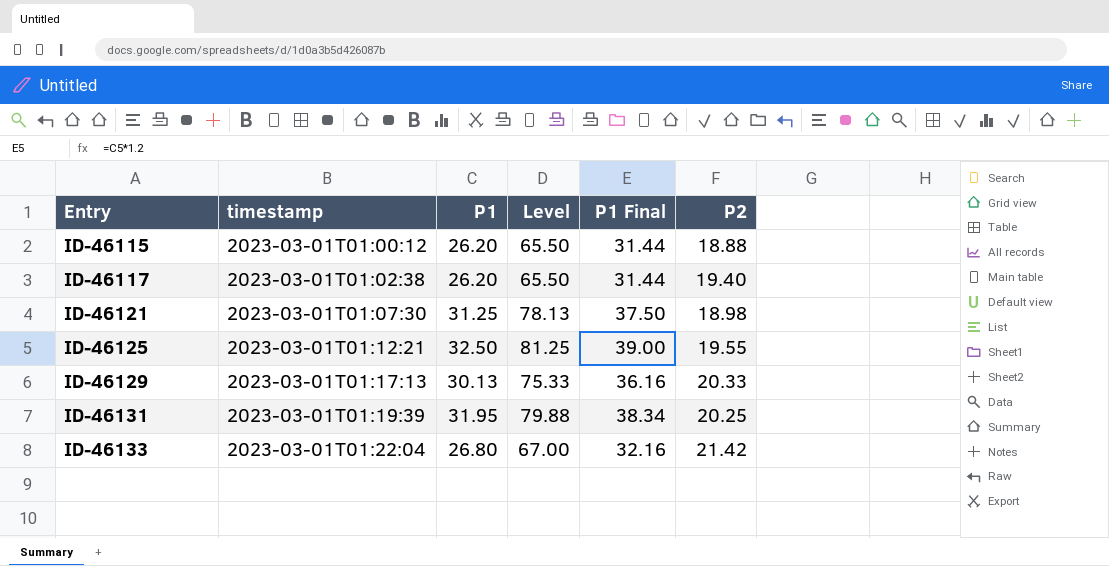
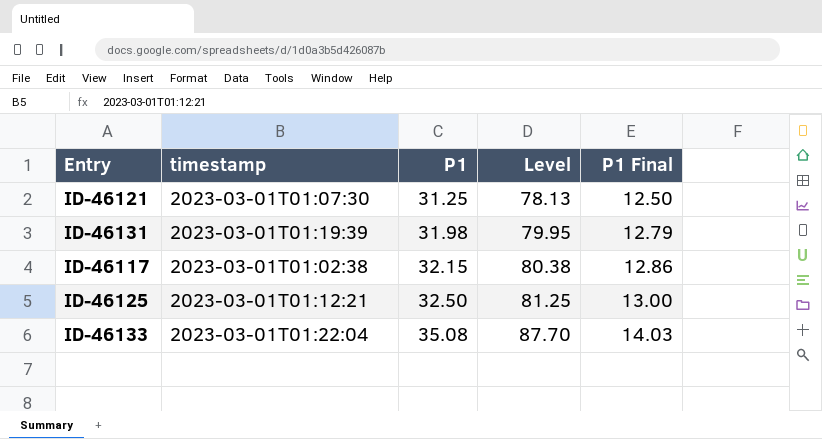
row order: Entry ascending -> P1 ascending
column P2 | position: 6 -> none
column P1 Final | formula: [P1] * 1.2 -> [P1] * 0.4
row ID-46115: 2023-03-01T01:00:12 | 26.20 | 65.50 | 31.44 | 18.88 -> none
row ID-46129: 2023-03-01T01:17:13 | 30.13 | 75.33 | 36.16 | 20.33 -> none
ID-46131 | P1: 31.95 -> 31.98
ID-46131 | Level: 79.88 -> 79.95
ID-46117 | P1: 26.20 -> 32.15
ID-46117 | Level: 65.50 -> 80.38
ID-46133 | P1: 26.80 -> 35.08
ID-46133 | Level: 67.00 -> 87.70

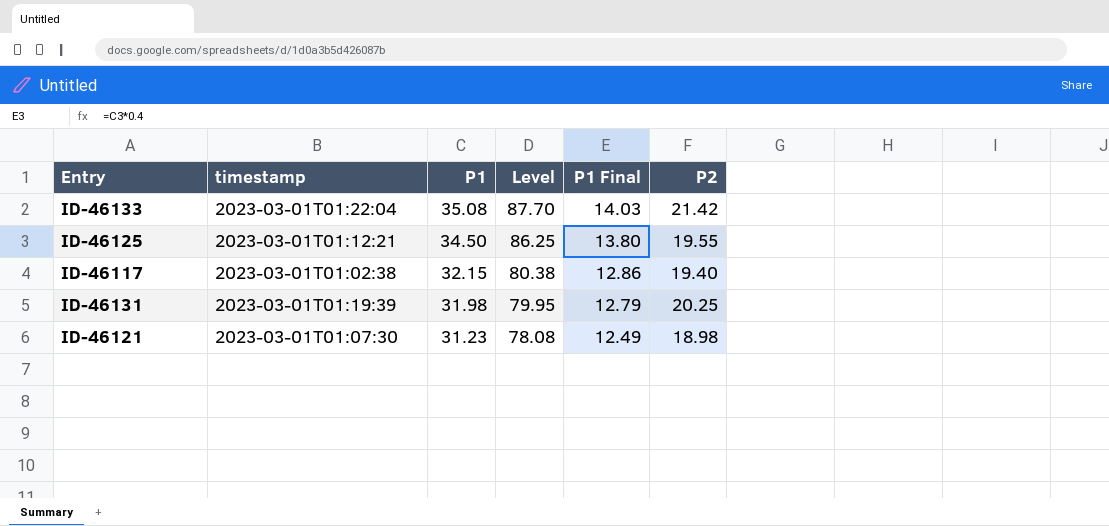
row order: P1 ascending -> P1 descending
column P2 | position: none -> 6
ID-46125 | P1: 32.50 -> 34.50
ID-46125 | Level: 81.25 -> 86.25
ID-46125 | P1 Final: 13.00 -> 13.80
ID-46121 | P1: 31.25 -> 31.23
ID-46121 | Level: 78.13 -> 78.08
ID-46121 | P1 Final: 12.50 -> 12.49

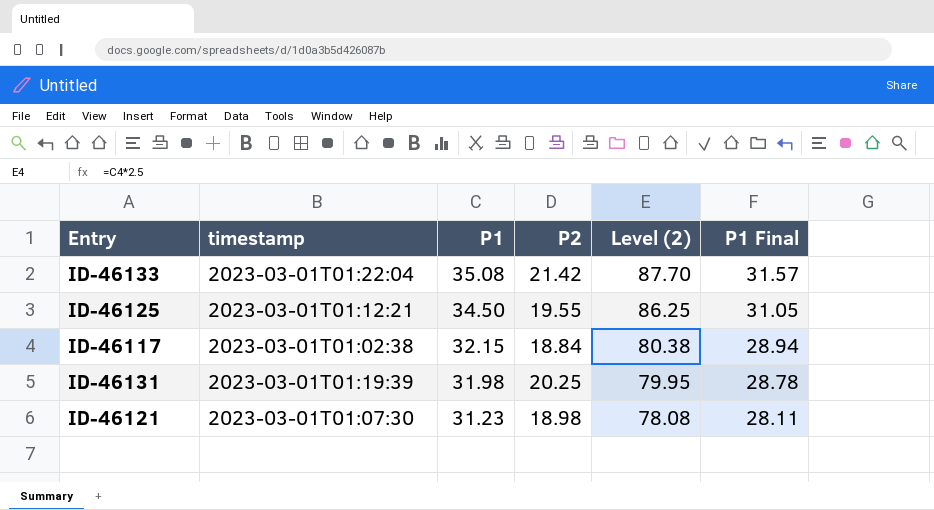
column P2 | position: 6 -> 4
column name: Level -> Level (2)
column P1 Final | formula: [P1] * 0.4 -> [P1] * 0.9
ID-46117 | P2: 19.40 -> 18.84

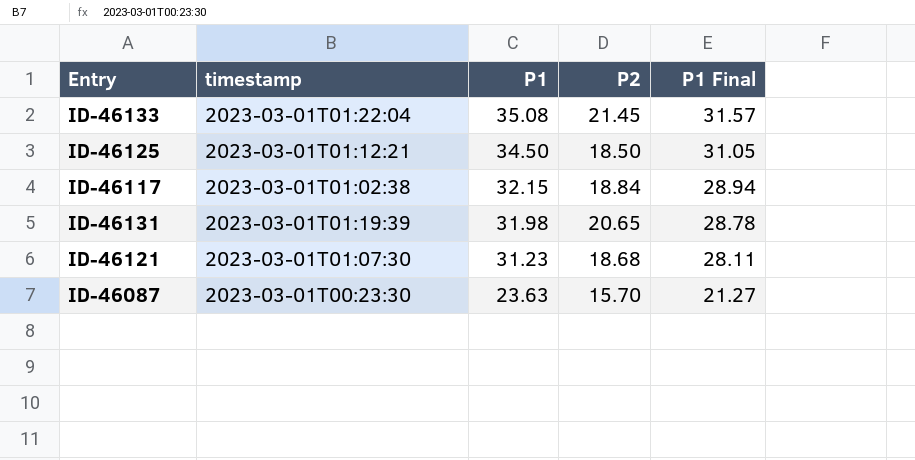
column Level (2) | formula: [P1] * 2.5 -> none
ID-46133 | P2: 21.42 -> 21.45
ID-46125 | P2: 19.55 -> 18.50
ID-46131 | P2: 20.25 -> 20.65
ID-46121 | P2: 18.98 -> 18.68
row ID-46087: none -> 2023-03-01T00:23:30 | 23.63 | 15.70 | 21.27

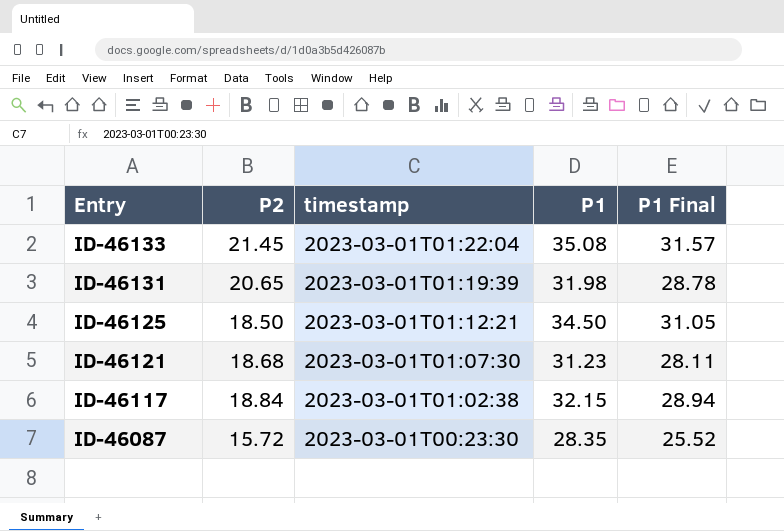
row order: P1 descending -> Entry descending
column P2 | position: 4 -> 2
ID-46087 | P2: 15.70 -> 15.72
ID-46087 | P1: 23.63 -> 28.35
ID-46087 | P1 Final: 21.27 -> 25.52

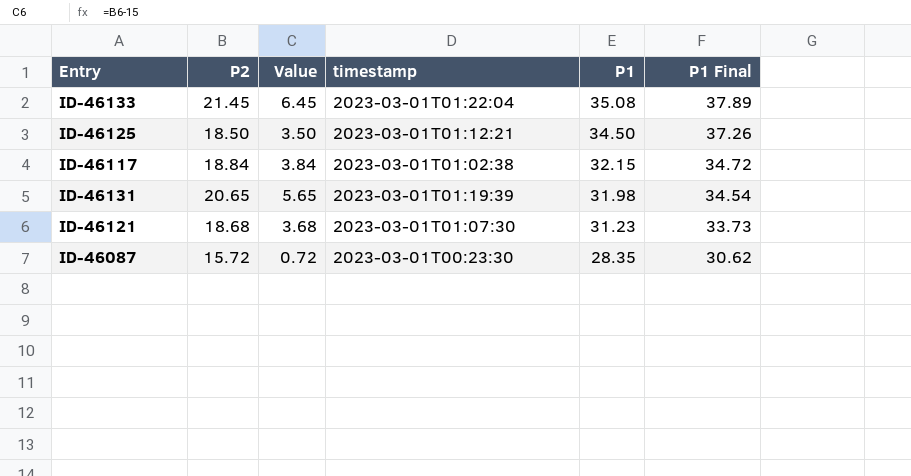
row order: Entry descending -> P1 descending
column Value | formula: none -> [P2] - 15
column P1 Final | formula: [P1] * 0.9 -> [P1] * 1.08

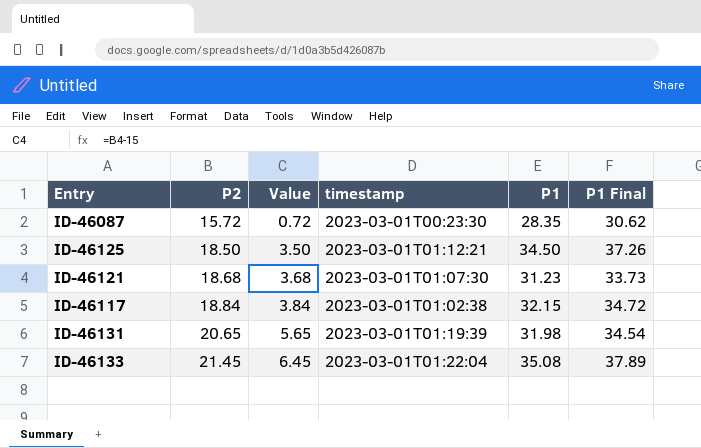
row order: P1 descending -> P2 ascending

